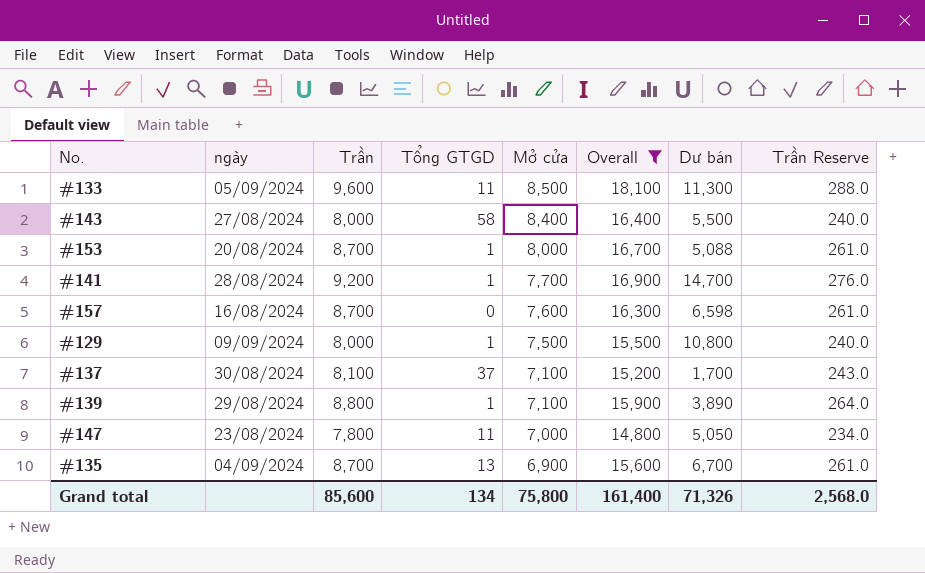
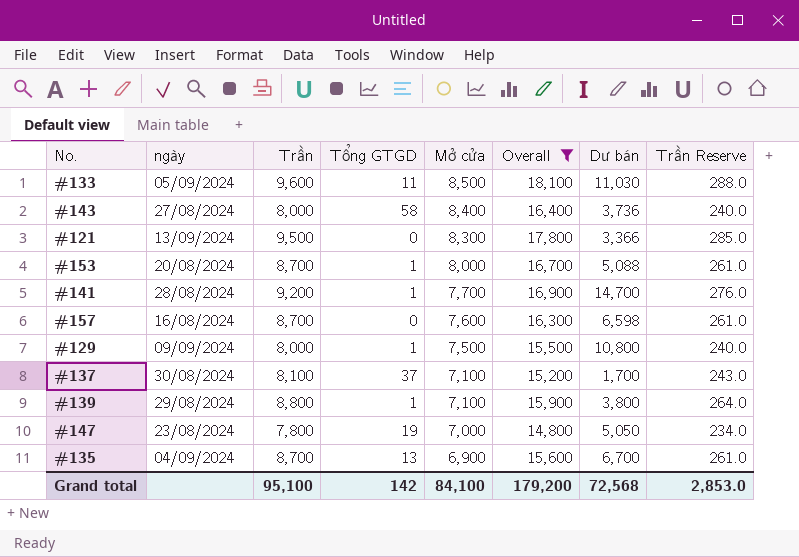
#133 | Dư bán: 11,300 -> 11,030
#143 | Dư bán: 5,500 -> 3,736
row #121: none -> 13/09/2024 | 9,500 | 0 | 8,300 | 17,800 | 3,366 | 285.0
#139 | Dư bán: 3,890 -> 3,800
#147 | Tổng GTGD: 11 -> 19
Grand total | Trần: 85,600 -> 95,100
Grand total | Tổng GTGD: 134 -> 142
Grand total | Mở cửa: 75,800 -> 84,100
Grand total | Overall: 161,400 -> 179,200
Grand total | Dư bán: 71,326 -> 72,568
Grand total | Trần Reserve: 2,568.0 -> 2,853.0

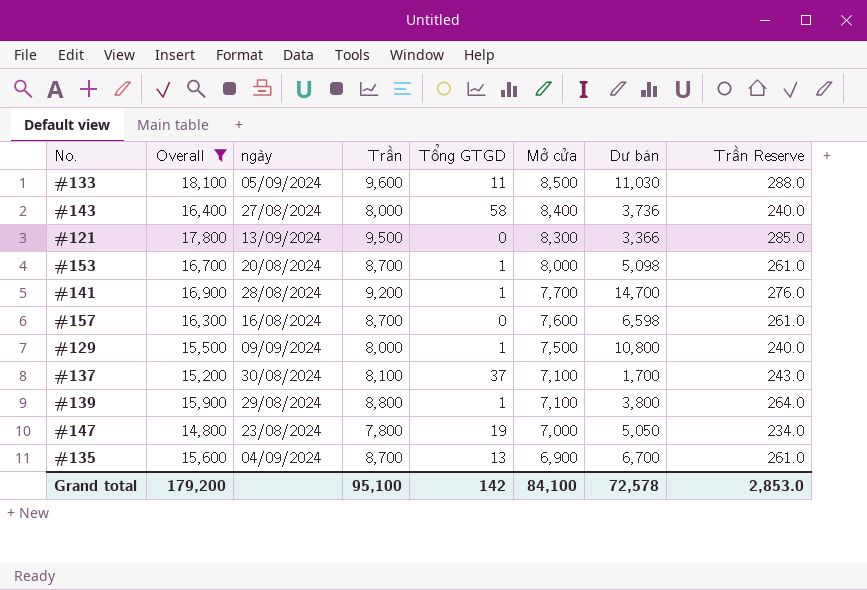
column Overall | position: 6 -> 2
#153 | Dư bán: 5,088 -> 5,098
Grand total | Dư bán: 72,568 -> 72,578

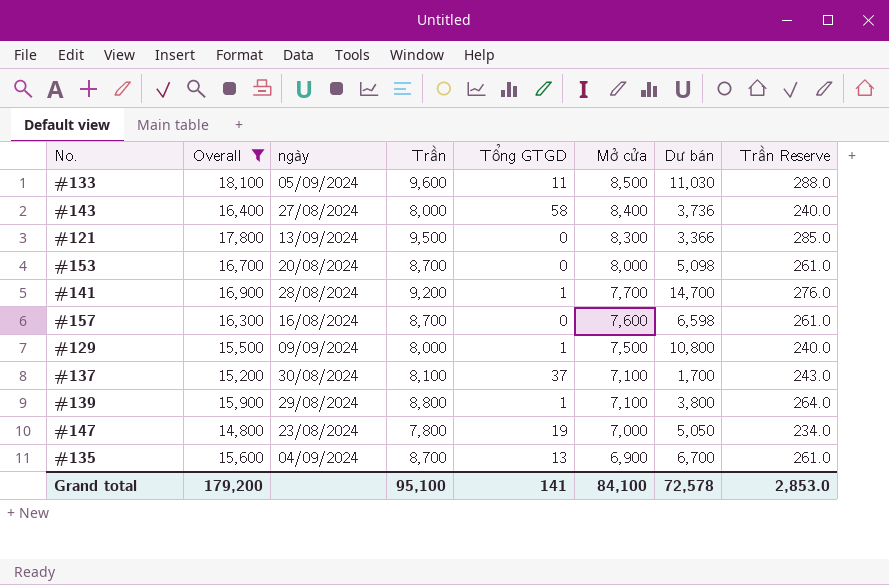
#153 | Tổng GTGD: 1 -> 0
Grand total | Tổng GTGD: 142 -> 141

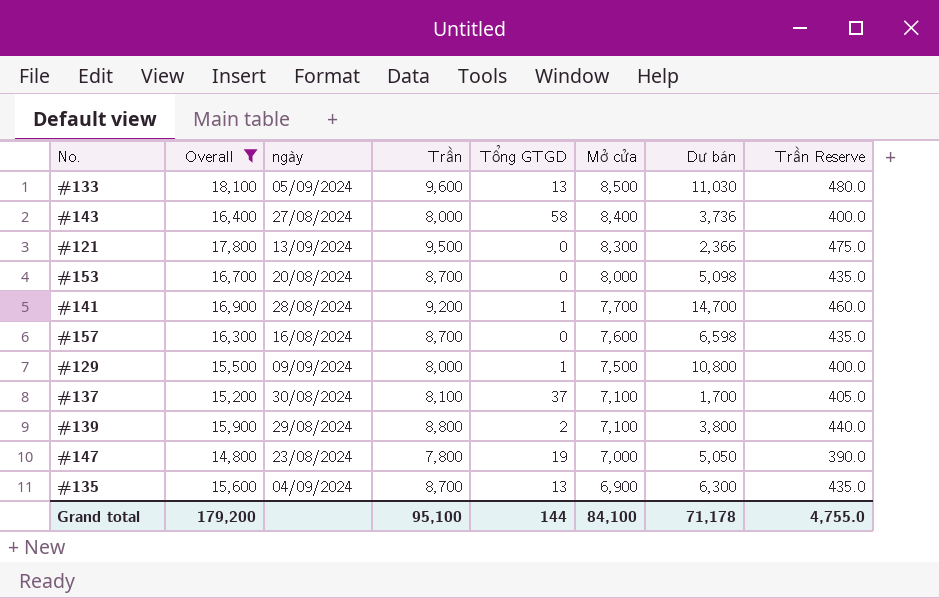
column Trần Reserve | formula: [Trần] * 0.03 -> [Trần] * 0.05
#133 | Tổng GTGD: 11 -> 13
#121 | Dư bán: 3,366 -> 2,366
#139 | Tổng GTGD: 1 -> 2
#135 | Dư bán: 6,700 -> 6,300
Grand total | Tổng GTGD: 141 -> 144
Grand total | Dư bán: 72,578 -> 71,178
Grand total | Trần Reserve: 2,853.0 -> 4,755.0

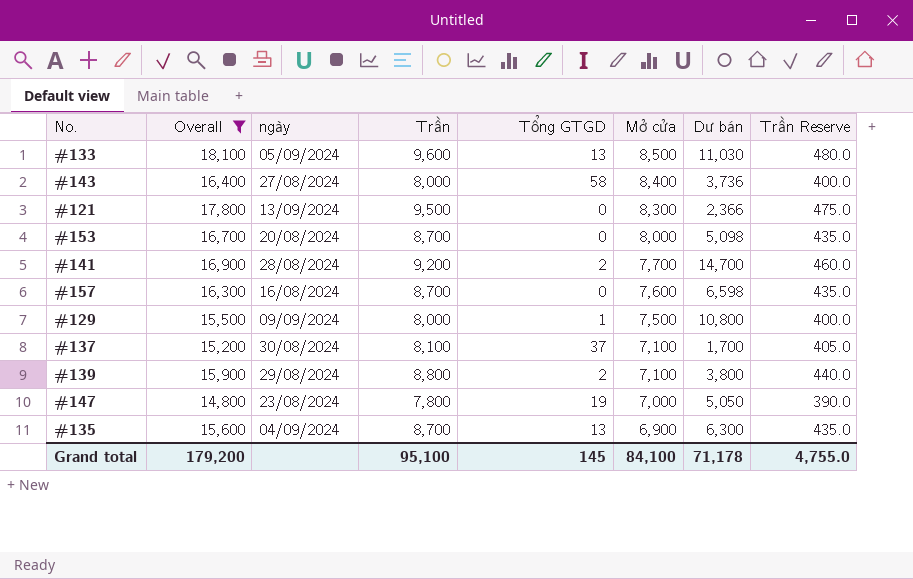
#141 | Tổng GTGD: 1 -> 2
Grand total | Tổng GTGD: 144 -> 145

